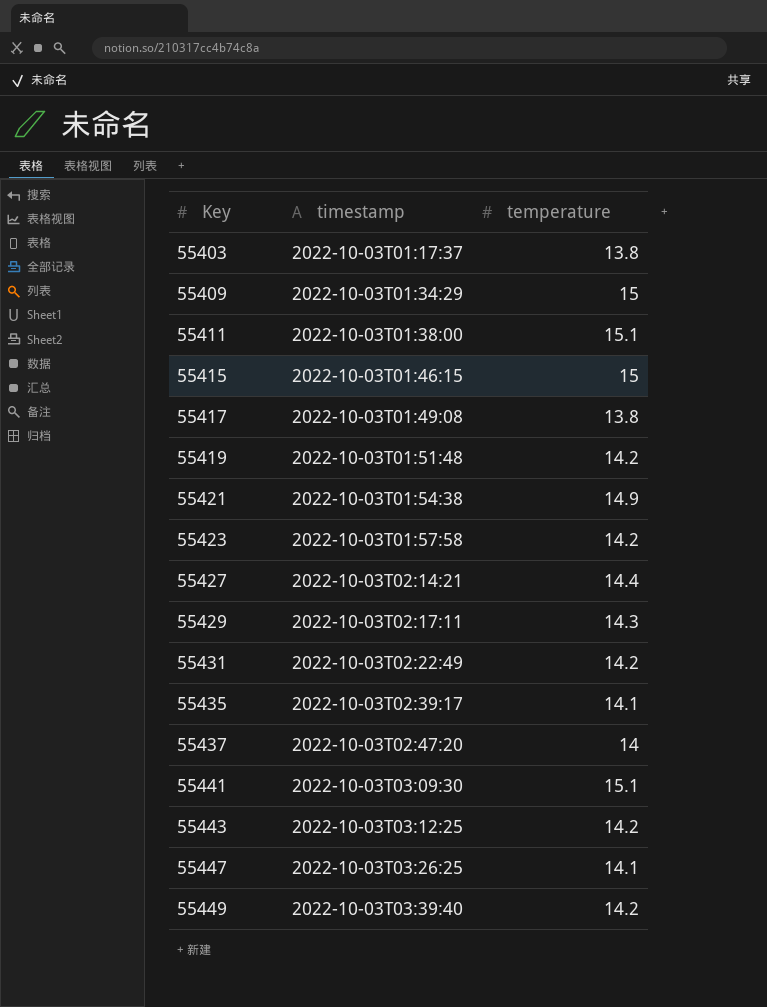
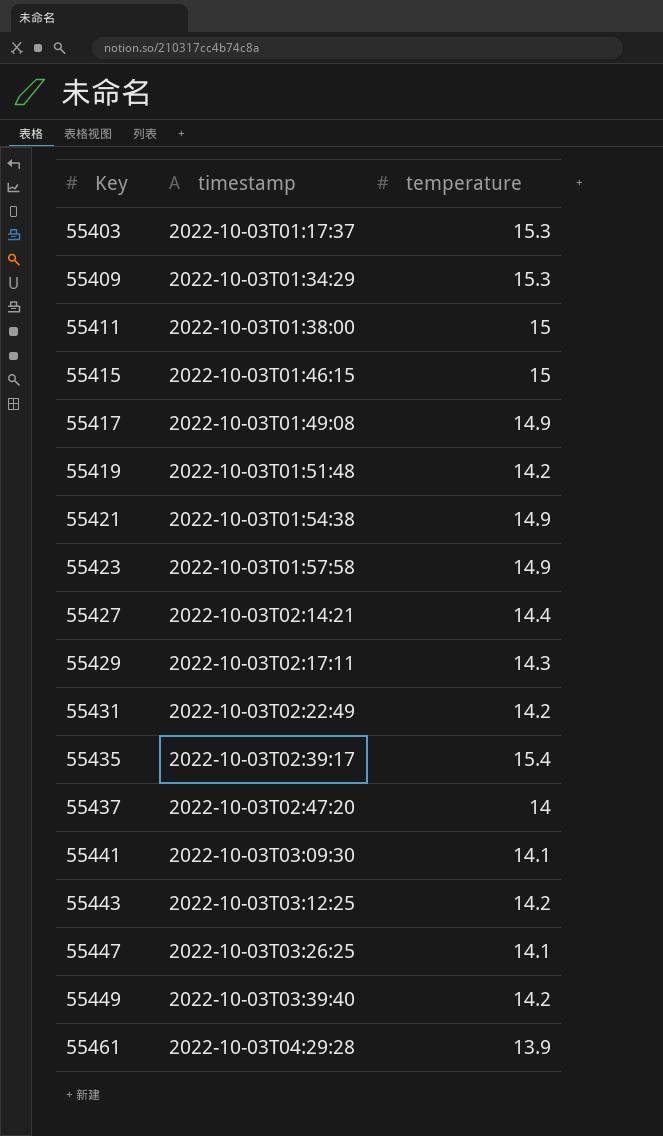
55403 | temperature: 13.8 -> 15.3
55409 | temperature: 15 -> 15.3
55411 | temperature: 15.1 -> 15
55417 | temperature: 13.8 -> 14.9
55423 | temperature: 14.2 -> 14.9
55435 | temperature: 14.1 -> 15.4
55441 | temperature: 15.1 -> 14.1
row 55461: none -> 2022-10-03T04:29:28 | 13.9

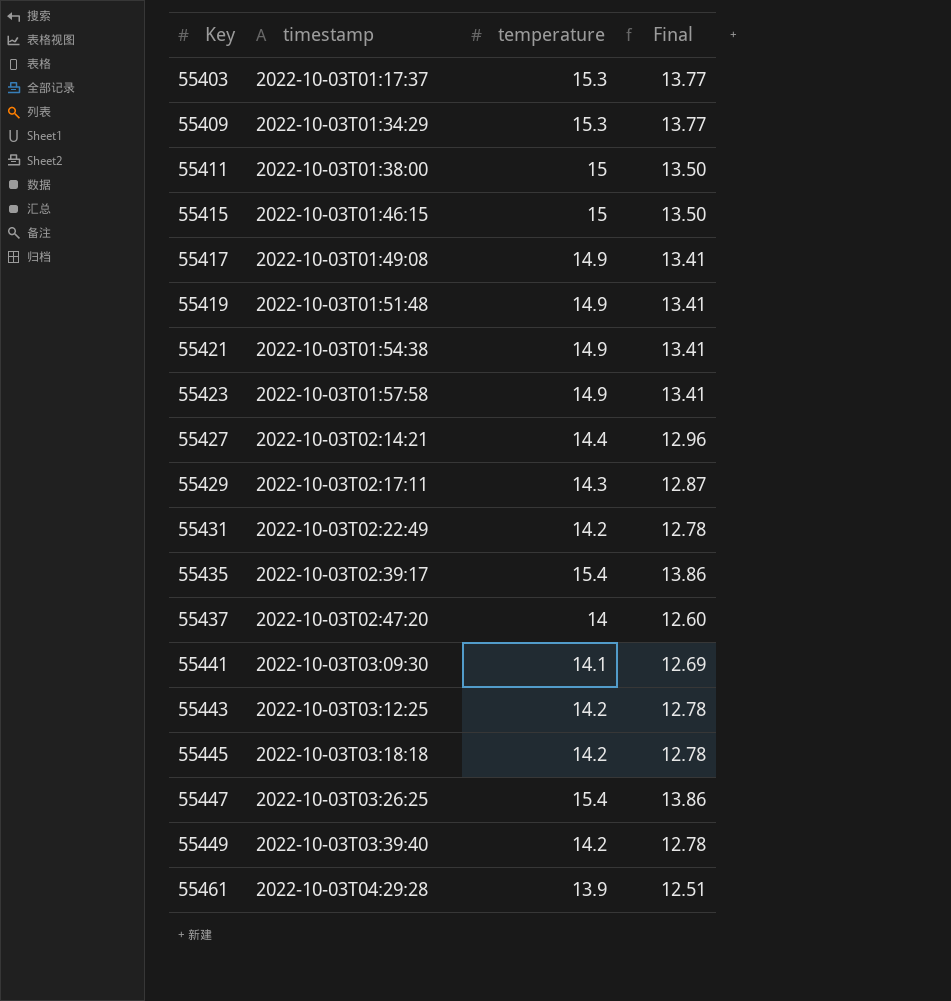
column Final | formula: none -> [temperature] * 0.9
55419 | temperature: 14.2 -> 14.9
row 55445: none -> 2022-10-03T03:18:18 | 14.2 | 12.78
55447 | temperature: 14.1 -> 15.4

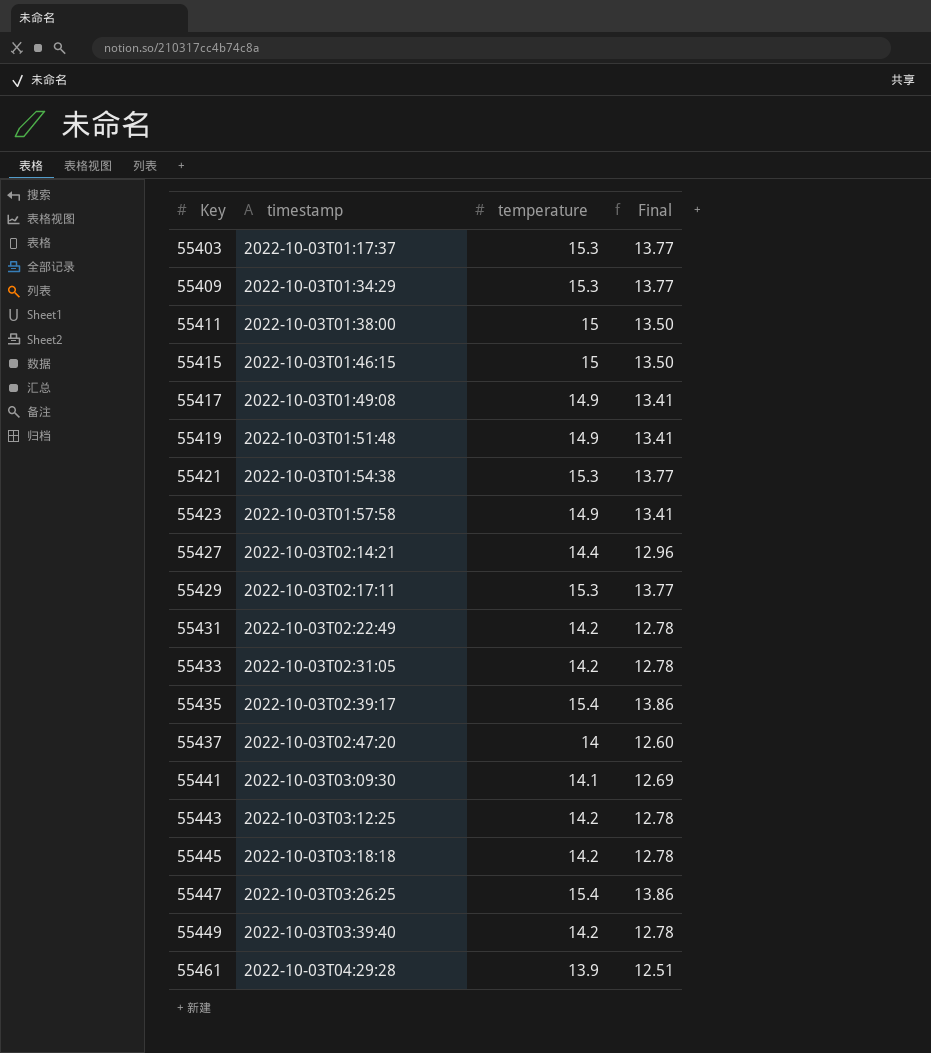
55421 | temperature: 14.9 -> 15.3
55421 | Final: 13.41 -> 13.77
55429 | temperature: 14.3 -> 15.3
55429 | Final: 12.87 -> 13.77
row 55433: none -> 2022-10-03T02:31:05 | 14.2 | 12.78

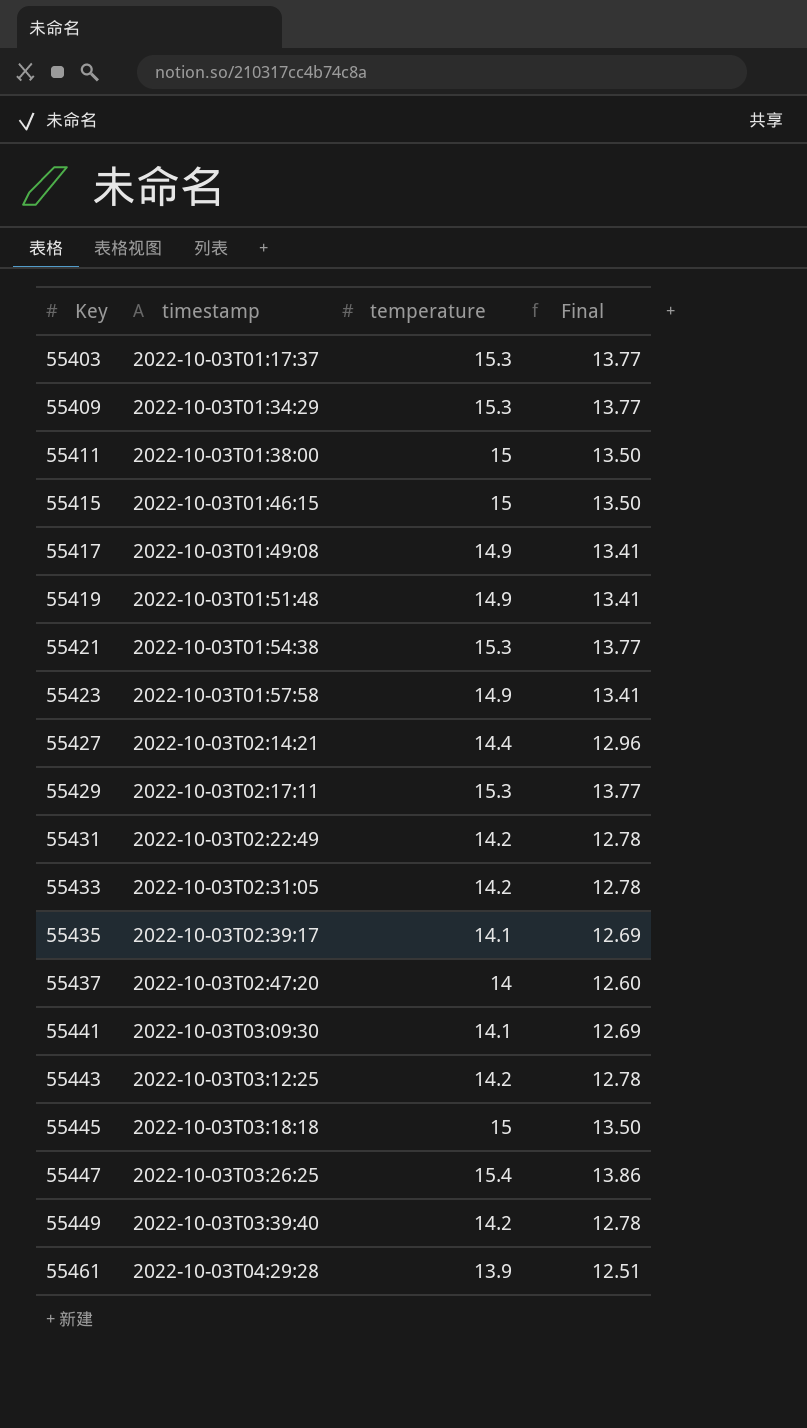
55435 | temperature: 15.4 -> 14.1
55435 | Final: 13.86 -> 12.69
55445 | temperature: 14.2 -> 15
55445 | Final: 12.78 -> 13.50

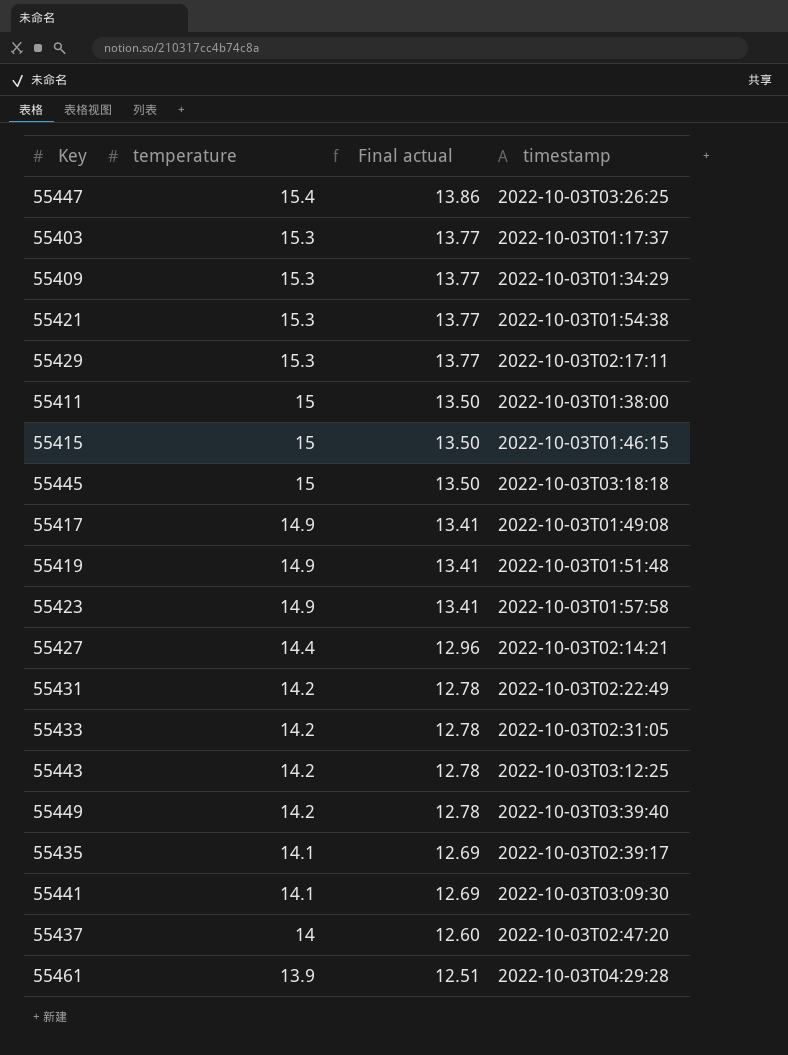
row order: Key ascending -> temperature descending
column name: Final -> Final actual
column timestamp | position: 2 -> 4

